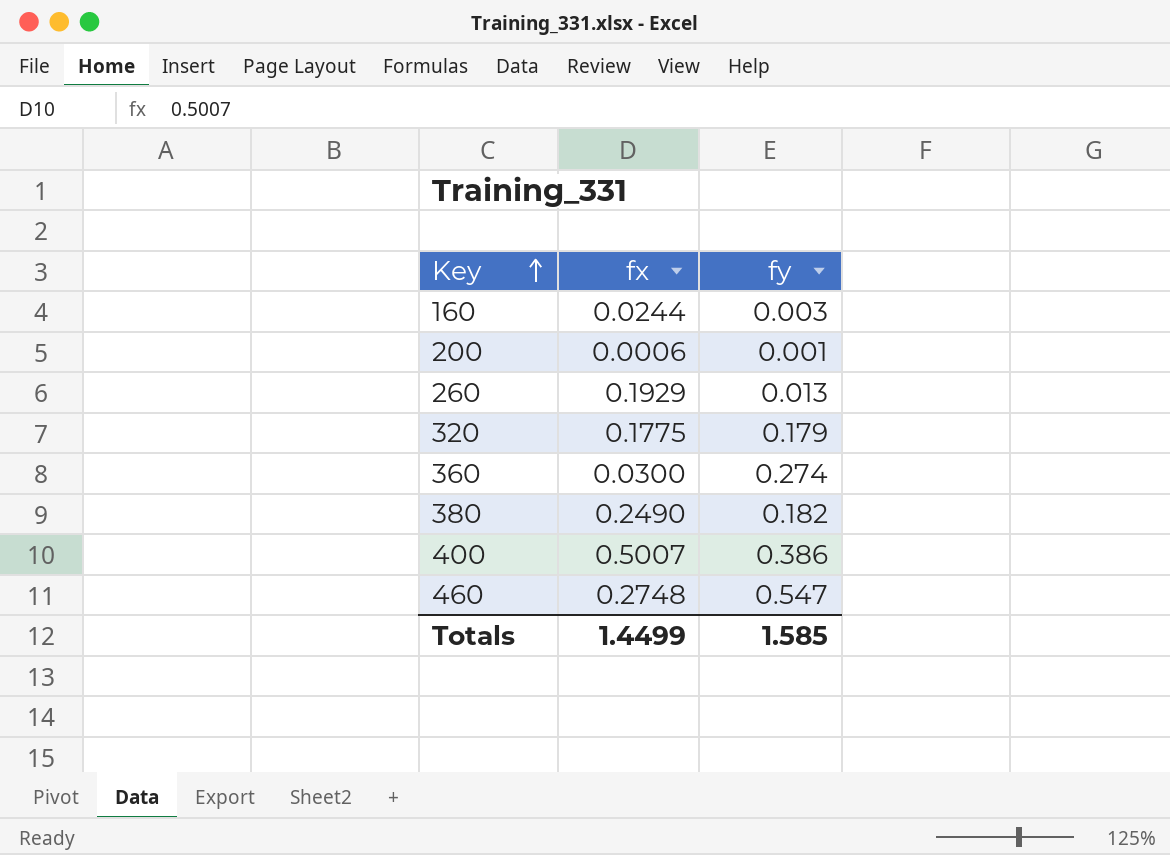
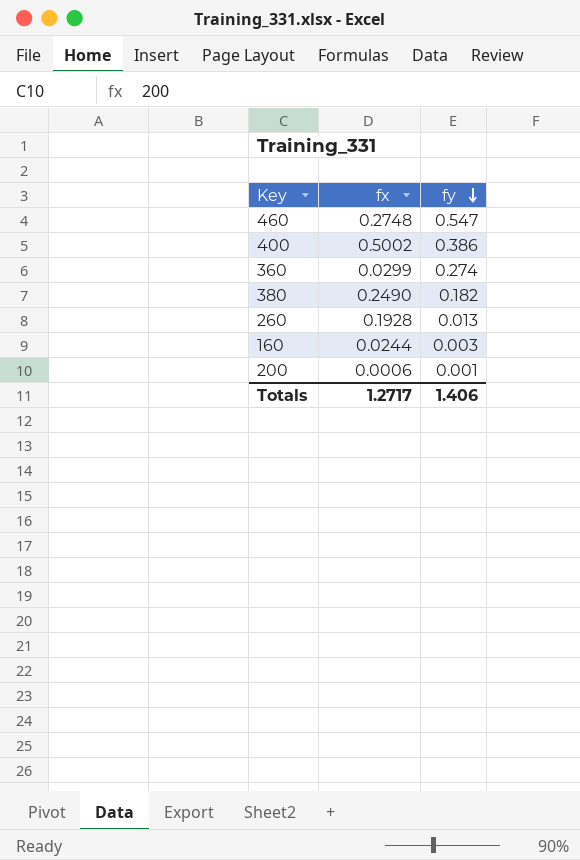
row order: Key ascending -> fy descending
row 320: 0.1775 | 0.179 -> none
400 | fx: 0.5007 -> 0.5002
360 | fx: 0.0300 -> 0.0299
260 | fx: 0.1929 -> 0.1928
Totals | fx: 1.4499 -> 1.2717
Totals | fy: 1.585 -> 1.406

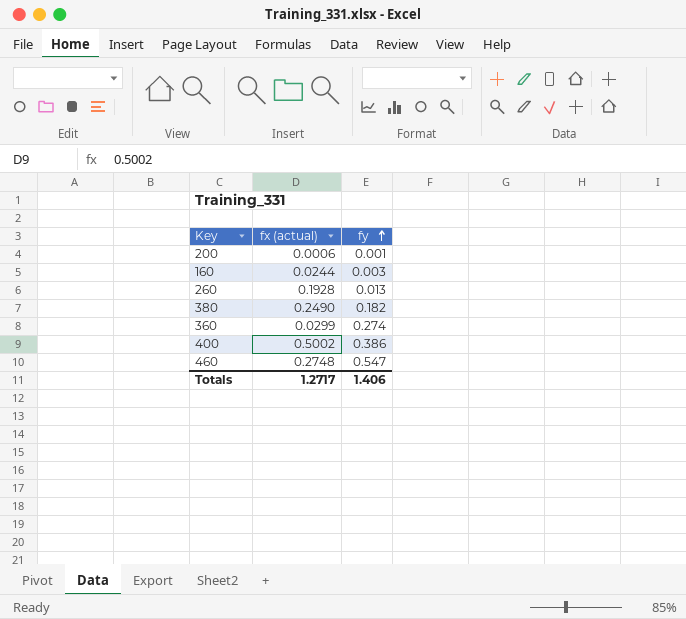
row order: fy descending -> fy ascending
column name: fx -> fx (actual)

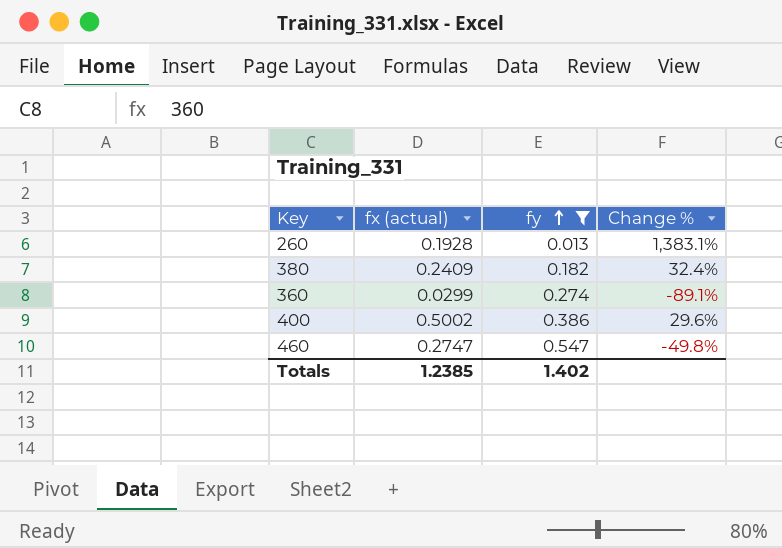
filter: none -> fy >= 0.013
column Change % | formula: none -> ([fx (actual)] - [fy]) / [fy]
380 | fx (actual): 0.2490 -> 0.2409
460 | fx (actual): 0.2748 -> 0.2747
Totals | fx (actual): 1.2717 -> 1.2385
Totals | fy: 1.406 -> 1.402

